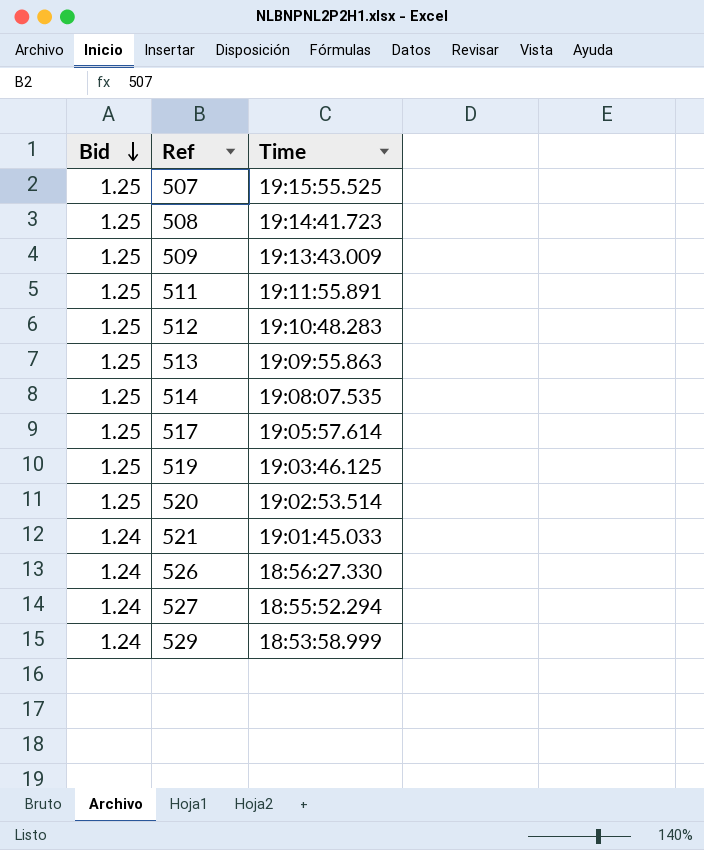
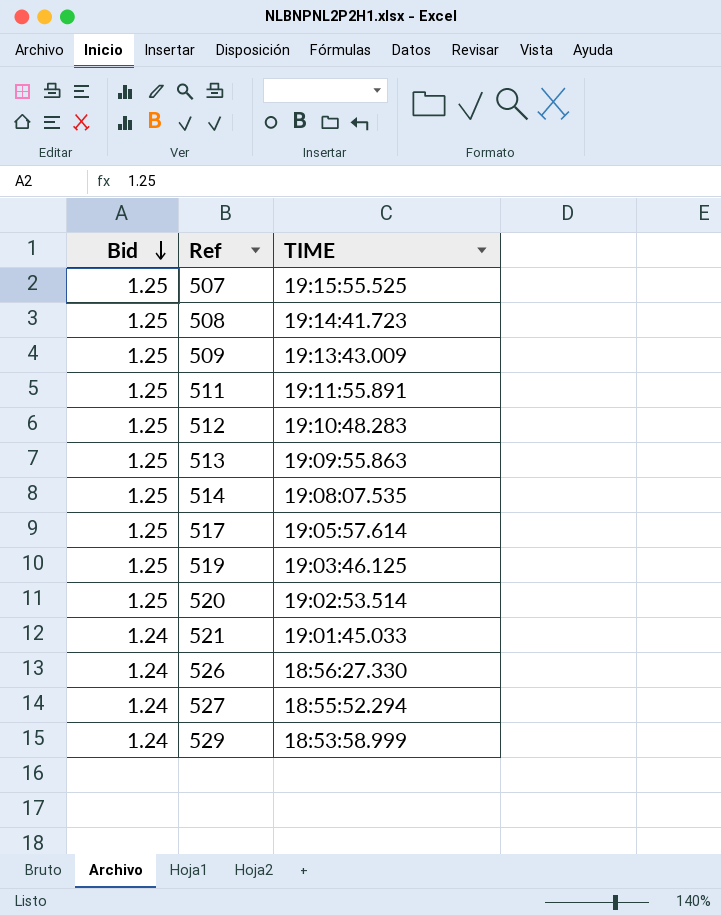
column name: Time -> TIME

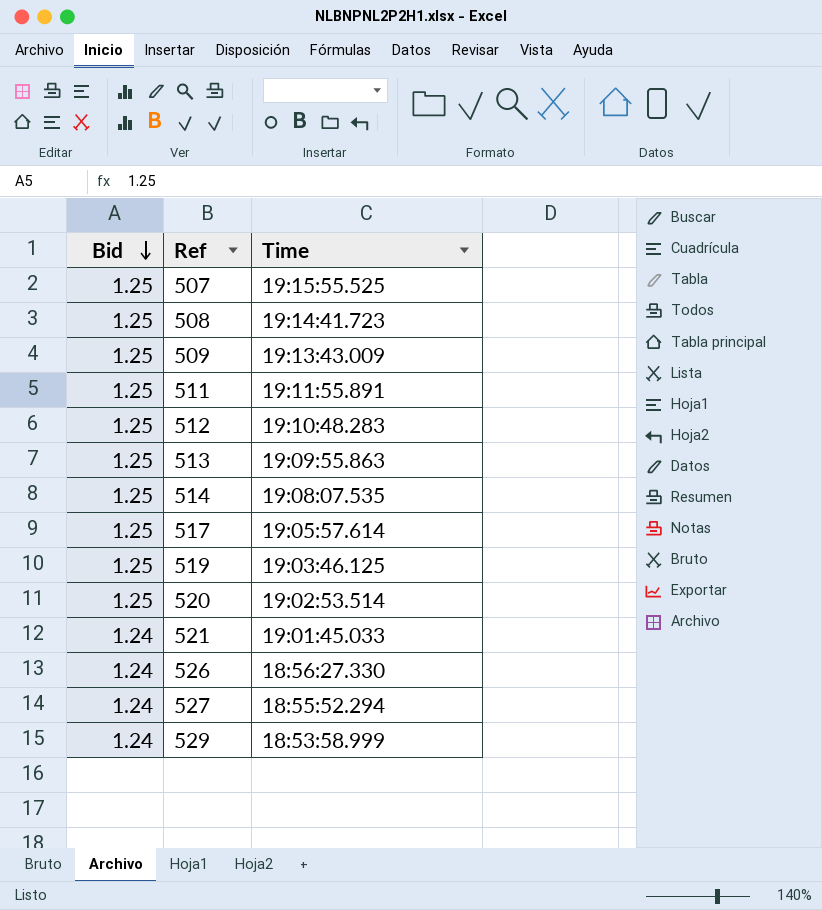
column name: TIME -> Time

